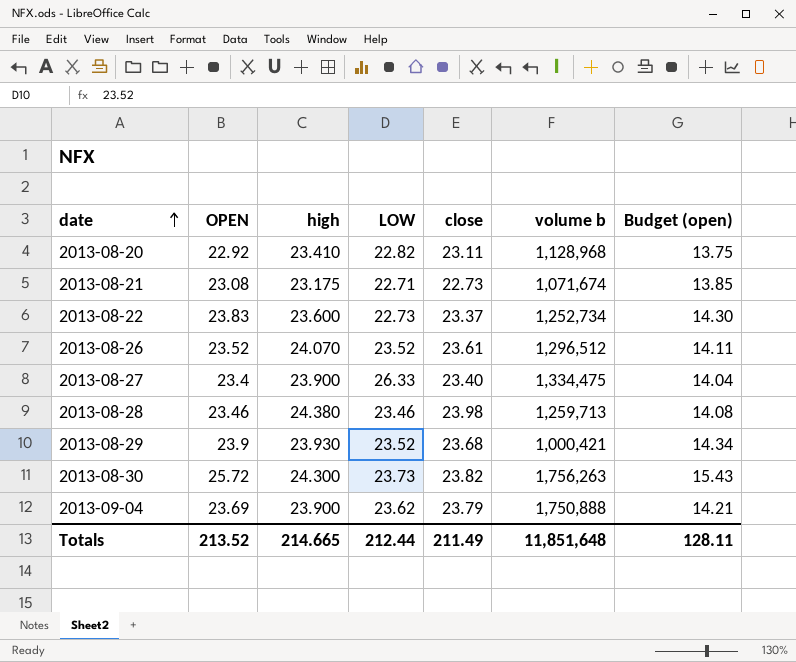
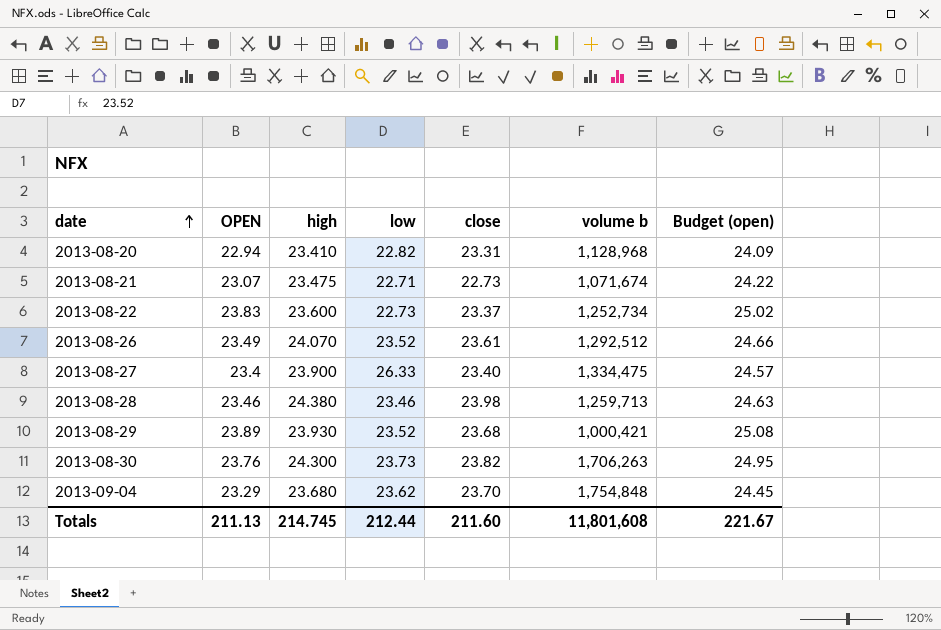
column name: LOW -> low
column Budget (open) | formula: [OPEN] * 0.6 -> [OPEN] * 1.05
2013-08-20 | OPEN: 22.92 -> 22.94
2013-08-20 | close: 23.11 -> 23.31
2013-08-21 | OPEN: 23.08 -> 23.07
2013-08-21 | high: 23.175 -> 23.475
2013-08-26 | OPEN: 23.52 -> 23.49
2013-08-26 | volume b: 1,296,512 -> 1,292,512
2013-08-29 | OPEN: 23.9 -> 23.89
2013-08-30 | OPEN: 25.72 -> 23.76
2013-08-30 | volume b: 1,756,263 -> 1,706,263
2013-09-04 | OPEN: 23.69 -> 23.29
2013-09-04 | high: 23.900 -> 23.680
2013-09-04 | close: 23.79 -> 23.70
2013-09-04 | volume b: 1,750,888 -> 1,754,848
Totals | OPEN: 213.52 -> 211.13
Totals | high: 214.665 -> 214.745
Totals | close: 211.49 -> 211.60
Totals | volume b: 11,851,648 -> 11,801,608
Totals | Budget (open): 128.11 -> 221.67

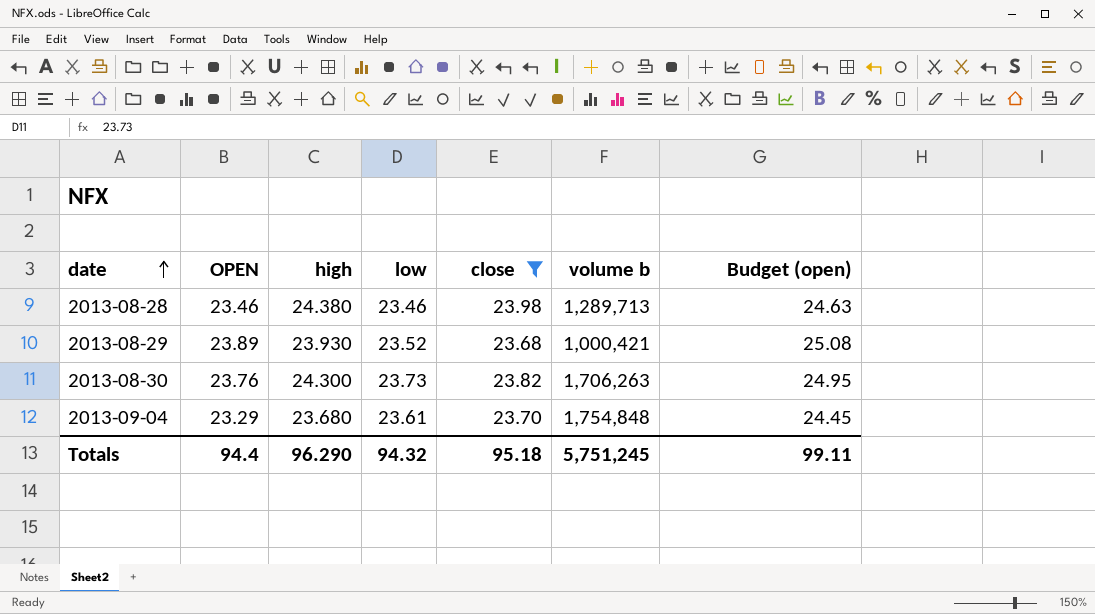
filter: none -> close >= 23.68
2013-08-28 | volume b: 1,259,713 -> 1,289,713
2013-09-04 | low: 23.62 -> 23.61
Totals | OPEN: 211.13 -> 94.4
Totals | high: 214.745 -> 96.290
Totals | low: 212.44 -> 94.32
Totals | close: 211.60 -> 95.18
Totals | volume b: 11,801,608 -> 5,751,245
Totals | Budget (open): 221.67 -> 99.11

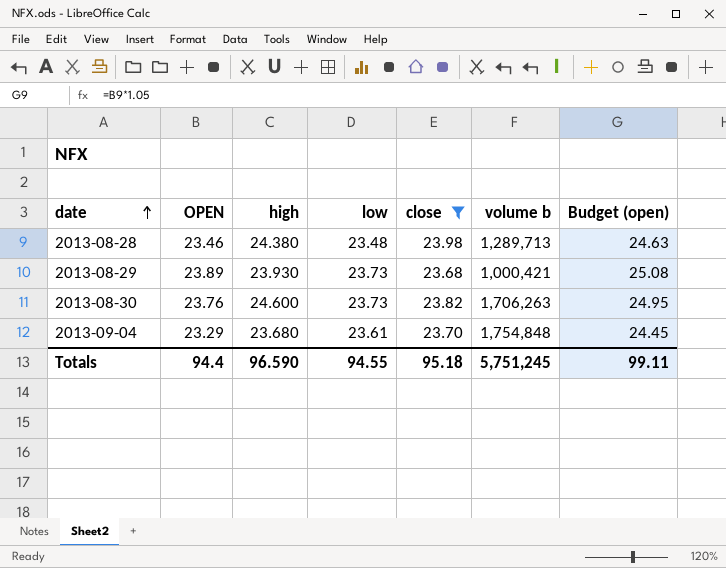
2013-08-28 | low: 23.46 -> 23.48
2013-08-29 | low: 23.52 -> 23.73
2013-08-30 | high: 24.300 -> 24.600
Totals | high: 96.290 -> 96.590
Totals | low: 94.32 -> 94.55

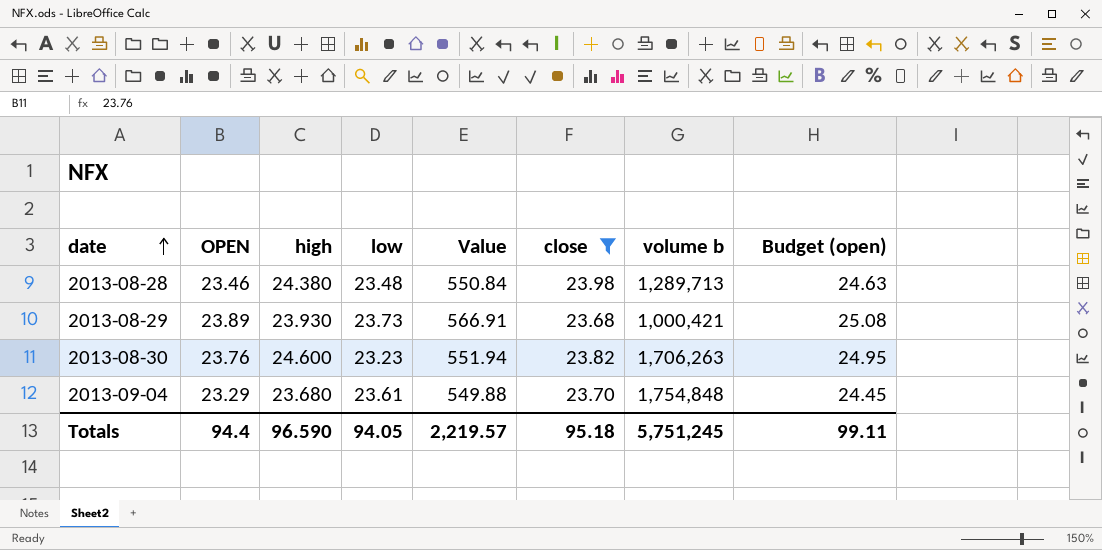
column Value | formula: none -> [OPEN] * [low]
2013-08-30 | low: 23.73 -> 23.23
Totals | low: 94.55 -> 94.05

